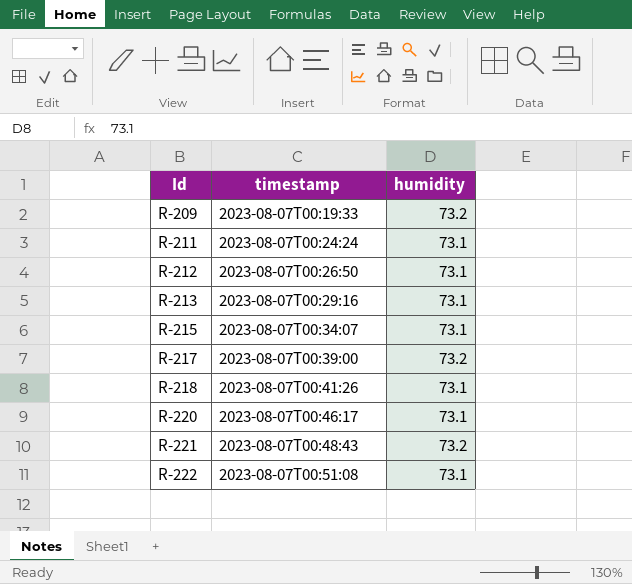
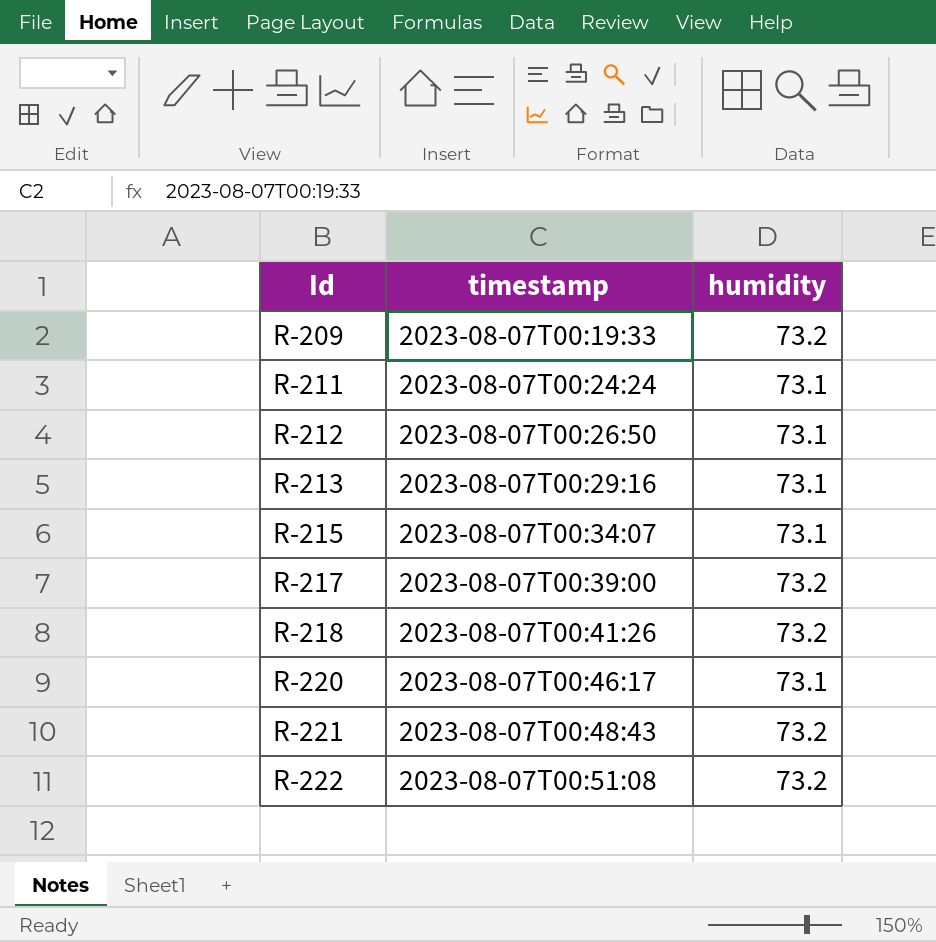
R-218 | humidity: 73.1 -> 73.2
R-222 | humidity: 73.1 -> 73.2

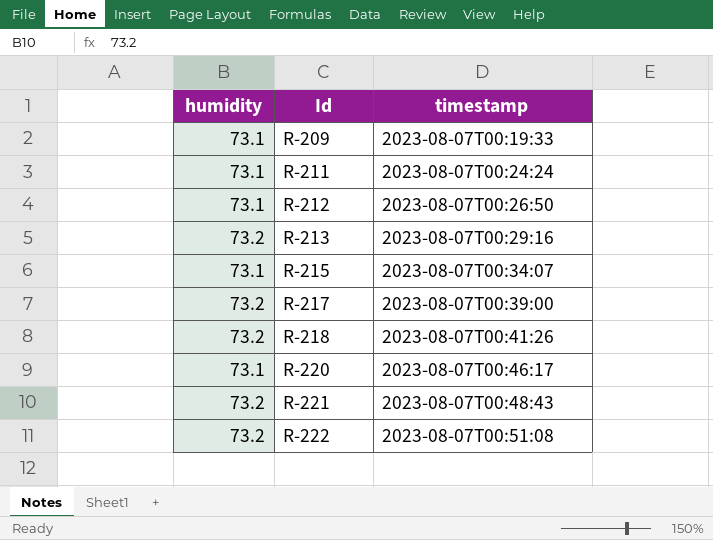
column humidity | position: 3 -> 1
R-209 | humidity: 73.2 -> 73.1
R-213 | humidity: 73.1 -> 73.2

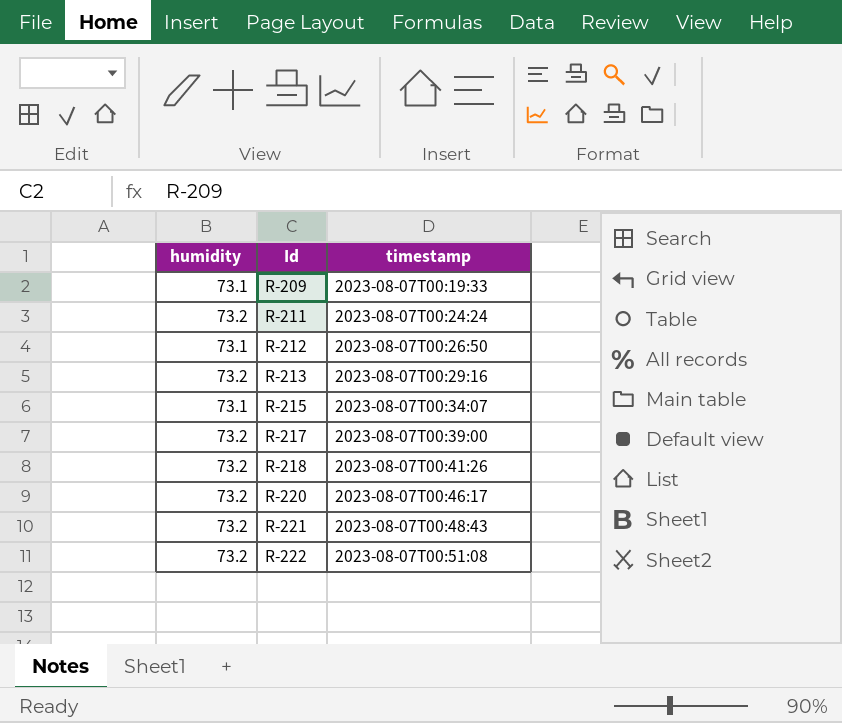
R-211 | humidity: 73.1 -> 73.2
R-220 | humidity: 73.1 -> 73.2

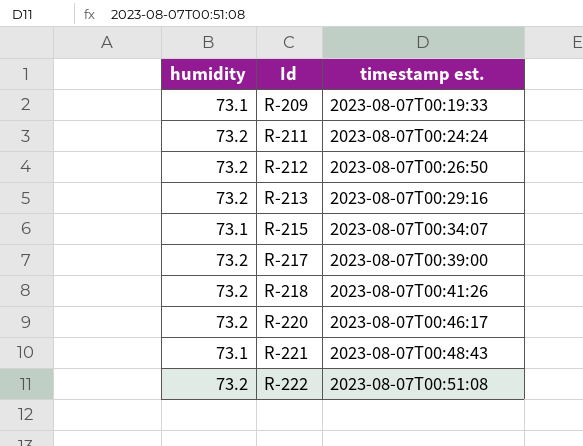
column name: timestamp -> timestamp est.
R-212 | humidity: 73.1 -> 73.2
R-221 | humidity: 73.2 -> 73.1

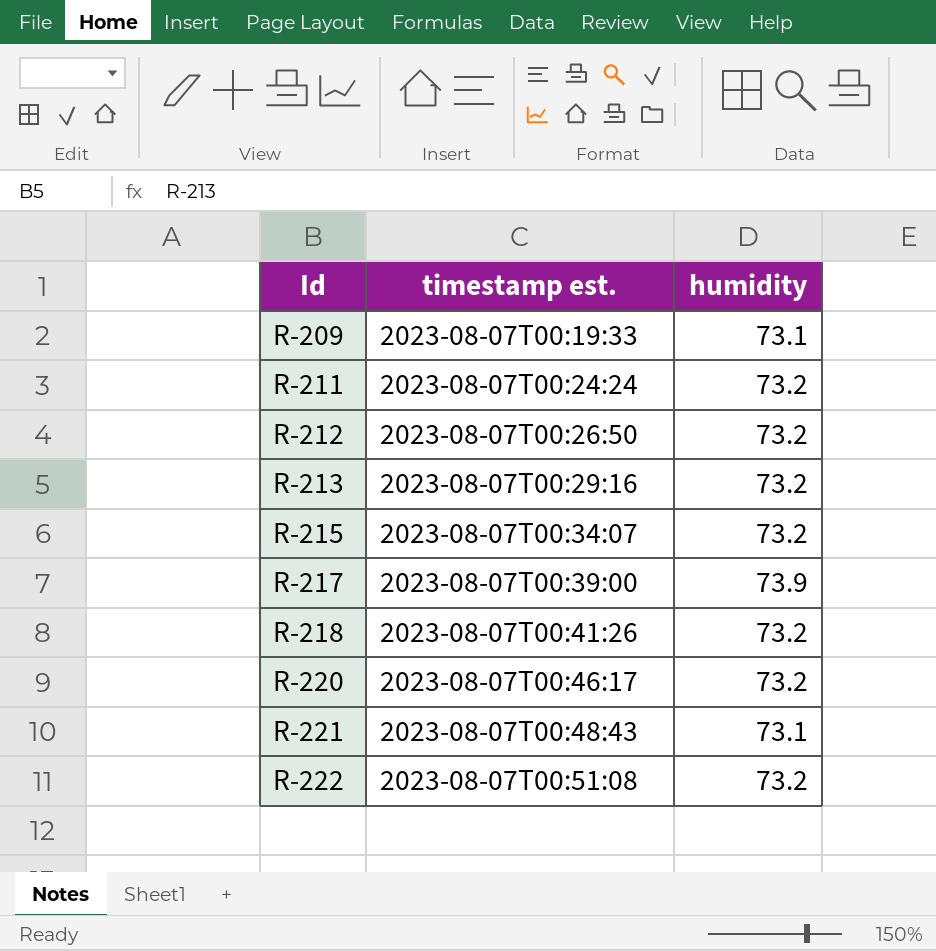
column humidity | position: 1 -> 3
R-215 | humidity: 73.1 -> 73.2
R-217 | humidity: 73.2 -> 73.9

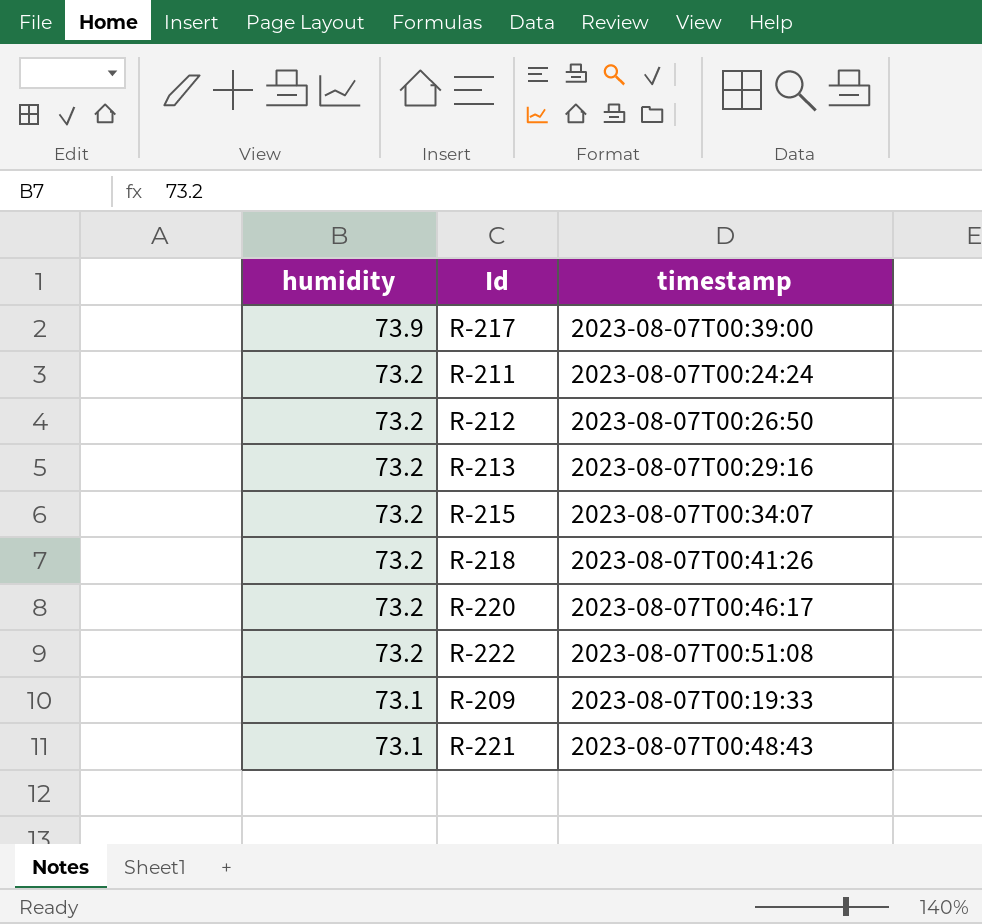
row order: Id ascending -> humidity descending
column humidity | position: 3 -> 1
column name: timestamp est. -> timestamp

